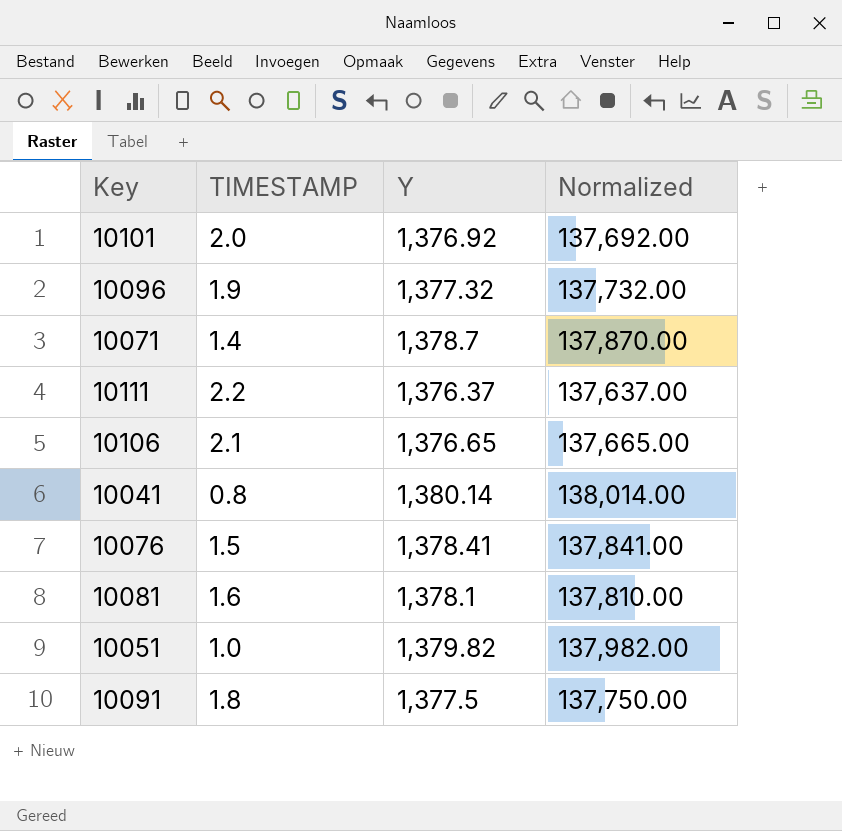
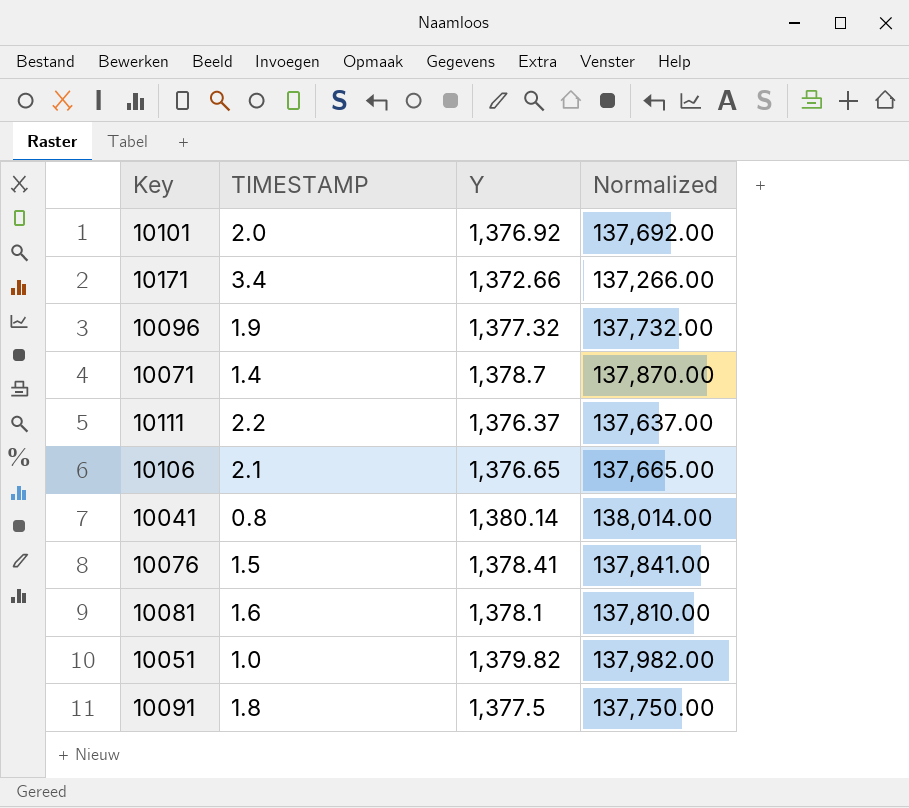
row 10171: none -> 3.4 | 1,372.66 | 137,266.00

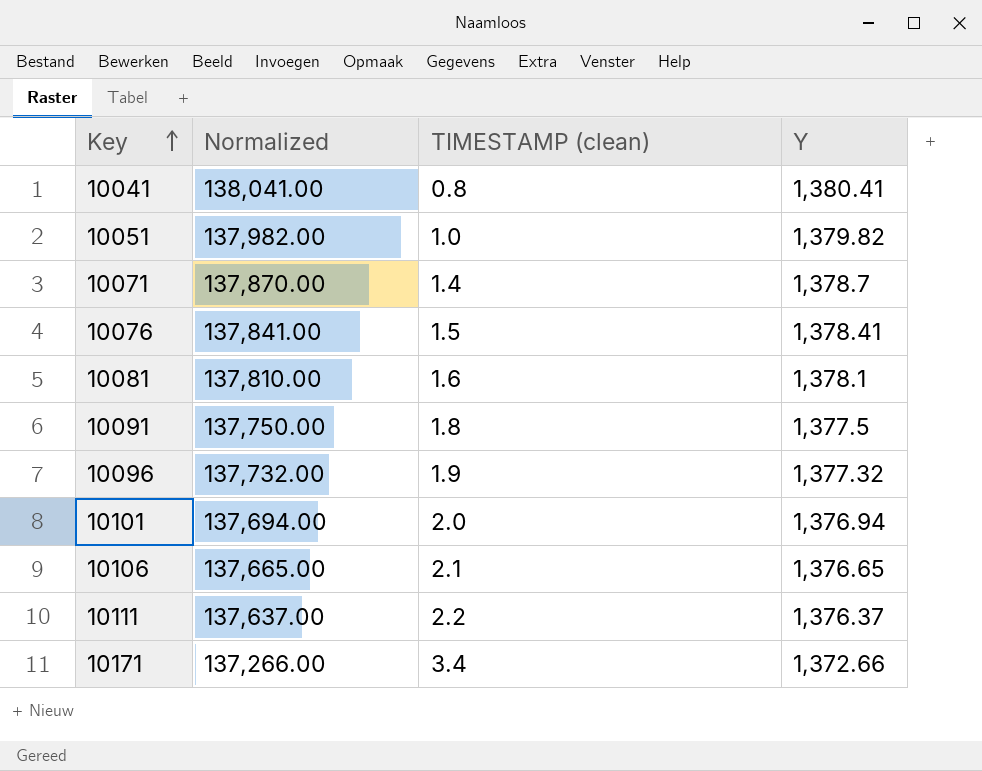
row order: none -> Key ascending
column Normalized | position: 4 -> 2
column name: TIMESTAMP -> TIMESTAMP (clean)
10041 | Normalized: 138,014.00 -> 138,041.00
10041 | Y: 1,380.14 -> 1,380.41
10101 | Normalized: 137,692.00 -> 137,694.00
10101 | Y: 1,376.92 -> 1,376.94

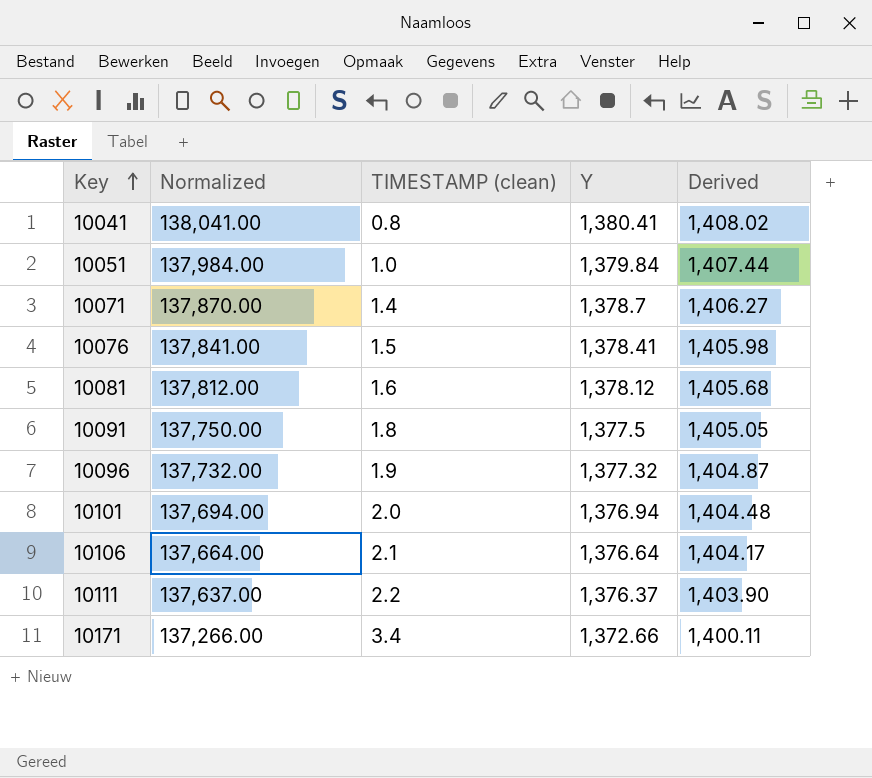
column Derived | formula: none -> [Y] * 1.02
10051 | Normalized: 137,982.00 -> 137,984.00
10051 | Y: 1,379.82 -> 1,379.84
10081 | Normalized: 137,810.00 -> 137,812.00
10081 | Y: 1,378.1 -> 1,378.12
10106 | Normalized: 137,665.00 -> 137,664.00
10106 | Y: 1,376.65 -> 1,376.64

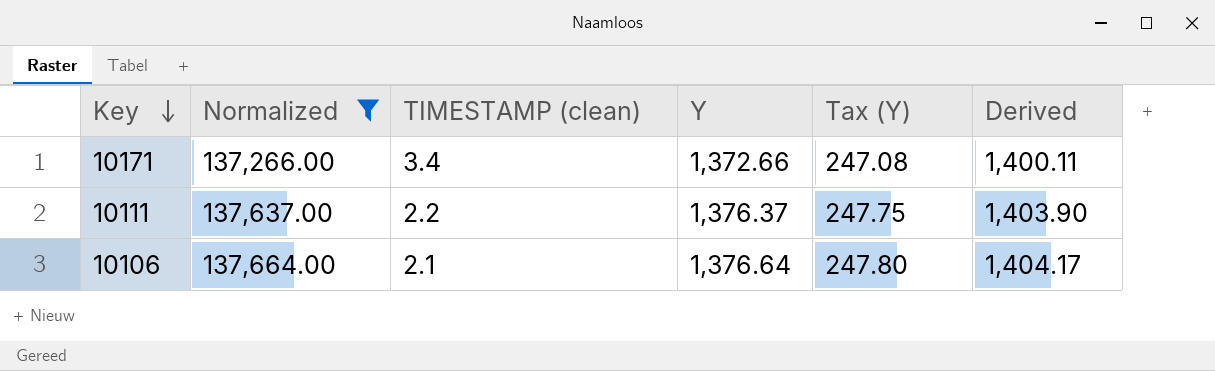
filter: none -> Normalized <= 137,664.00
row order: Key ascending -> Key descending
column Tax (Y) | formula: none -> [Y] * 0.18

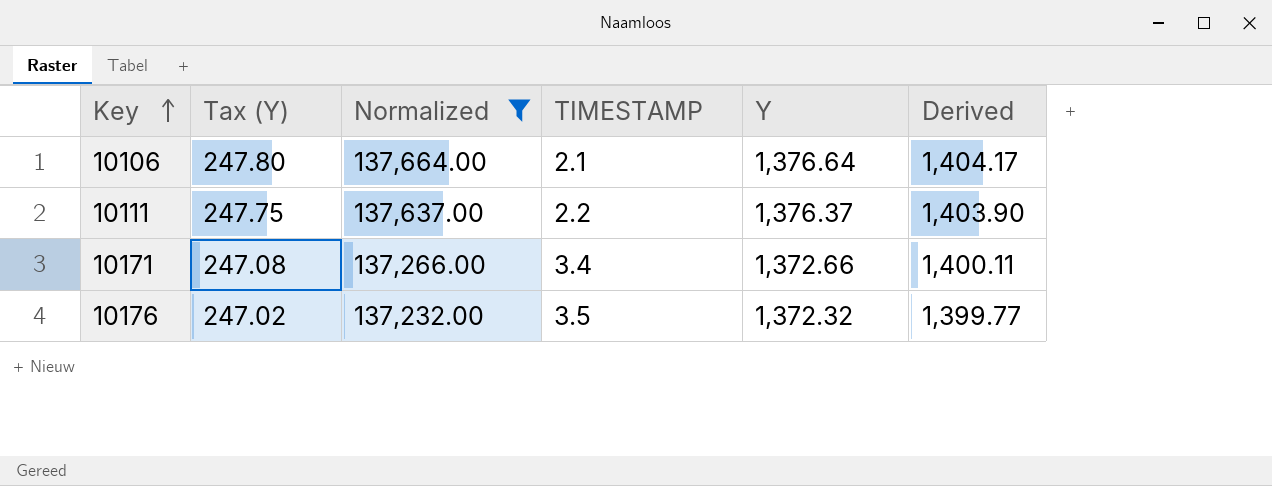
row order: Key descending -> Key ascending
column Tax (Y) | position: 5 -> 2
column name: TIMESTAMP (clean) -> TIMESTAMP
row 10176: none -> 247.02 | 137,232.00 | 3.5 | 1,372.32 | 1,399.77

